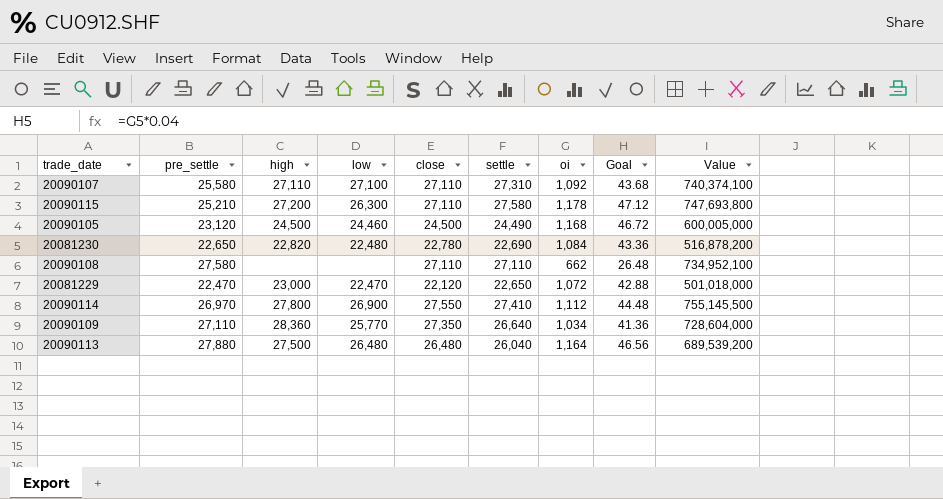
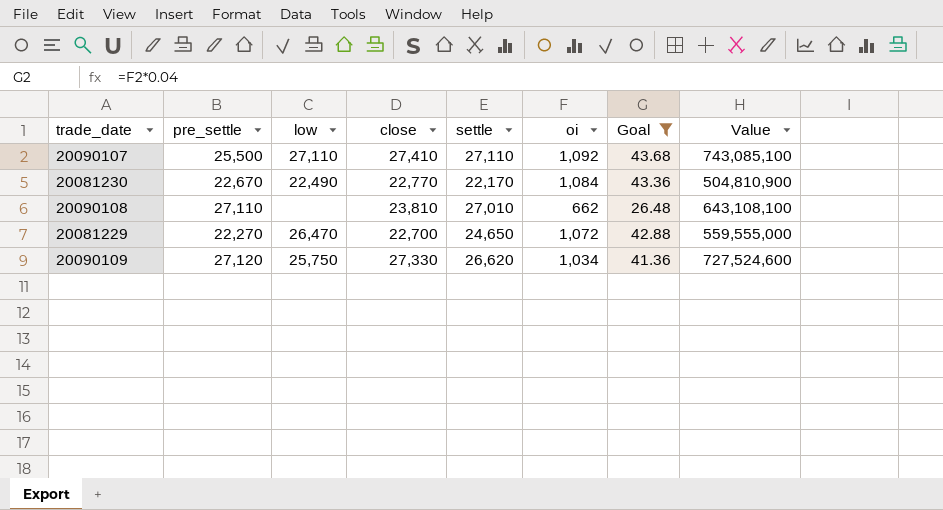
filter: none -> Goal <= 43.68
column high | position: 3 -> none
20090107 | pre_settle: 25,580 -> 25,500
20090107 | low: 27,100 -> 27,110
20090107 | close: 27,110 -> 27,410
20090107 | settle: 27,310 -> 27,110
20090107 | Value: 740,374,100 -> 743,085,100
20081230 | pre_settle: 22,650 -> 22,670
20081230 | low: 22,480 -> 22,490
20081230 | close: 22,780 -> 22,770
20081230 | settle: 22,690 -> 22,170
20081230 | Value: 516,878,200 -> 504,810,900
20090108 | pre_settle: 27,580 -> 27,110
20090108 | close: 27,110 -> 23,810
20090108 | settle: 27,110 -> 27,010
20090108 | Value: 734,952,100 -> 643,108,100
20081229 | pre_settle: 22,470 -> 22,270
20081229 | low: 22,470 -> 26,470
20081229 | close: 22,120 -> 22,700
20081229 | settle: 22,650 -> 24,650
20081229 | Value: 501,018,000 -> 559,555,000
20090109 | pre_settle: 27,110 -> 27,120
20090109 | low: 25,770 -> 25,750
20090109 | close: 27,350 -> 27,330
20090109 | settle: 26,640 -> 26,620
20090109 | Value: 728,604,000 -> 727,524,600

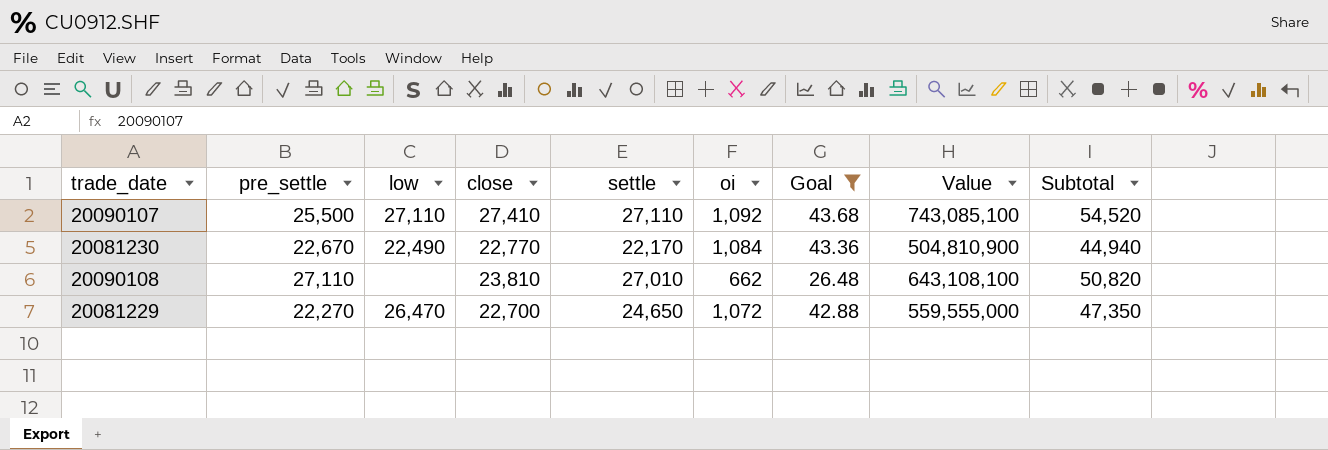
column Subtotal | formula: none -> [close] + [settle]
row 20090109: 27,120 | 25,750 | 27,330 | 26,620 | 1,034 | 41.36 | 727,524,600 -> none

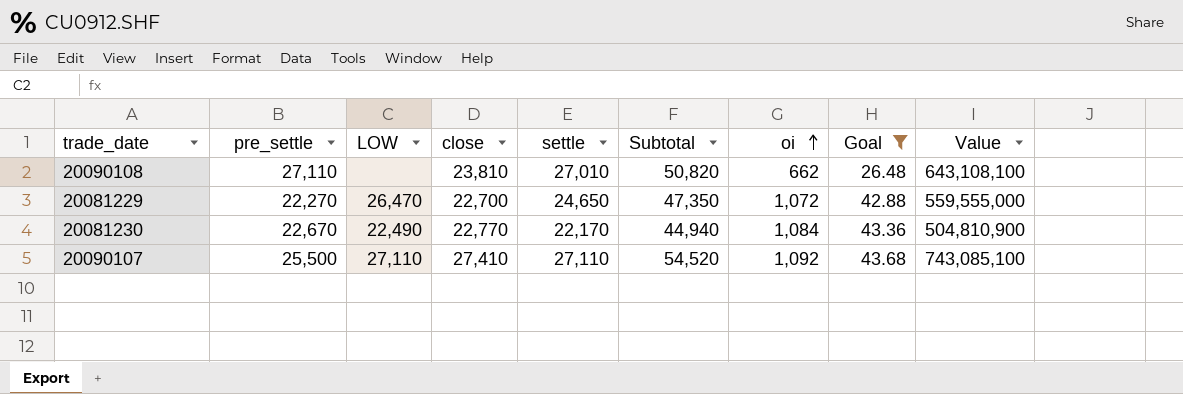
row order: none -> oi ascending
column name: low -> LOW
column Subtotal | position: 9 -> 6

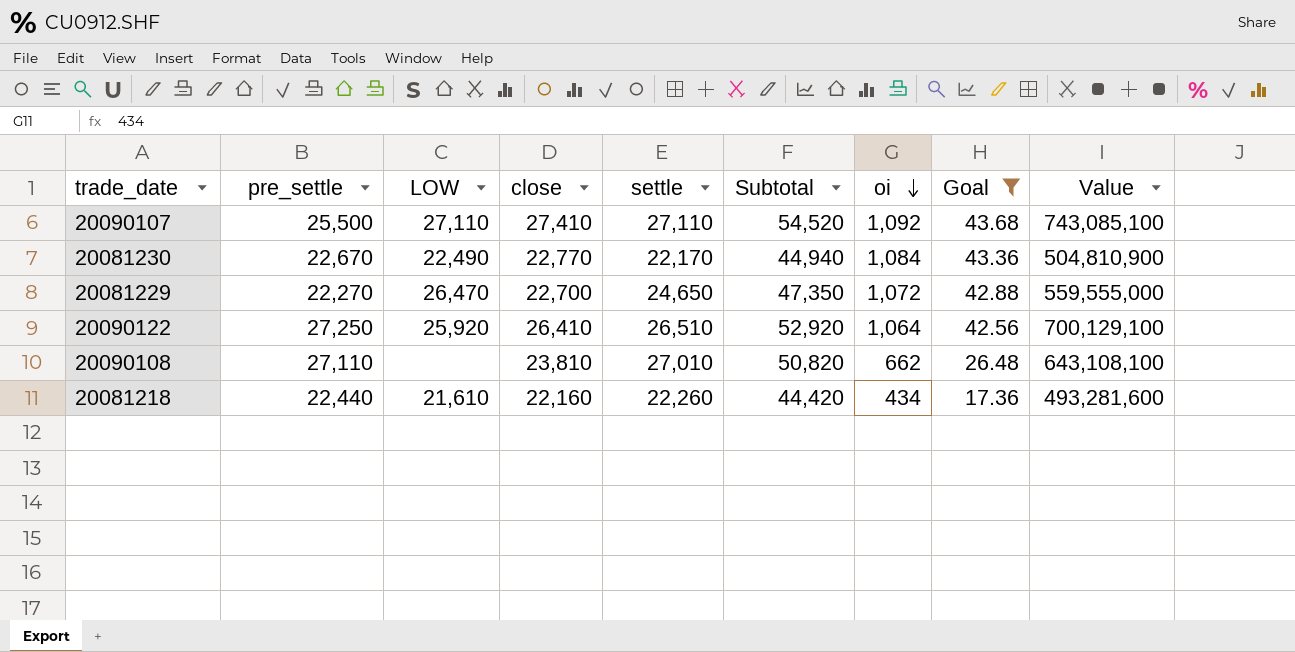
row order: oi ascending -> oi descending
row 20090122: none -> 27,250 | 25,920 | 26,410 | 26,510 | 52,920 | 1,064 | 42.56 | 700,129,100
row 20081218: none -> 22,440 | 21,610 | 22,160 | 22,260 | 44,420 | 434 | 17.36 | 493,281,600

